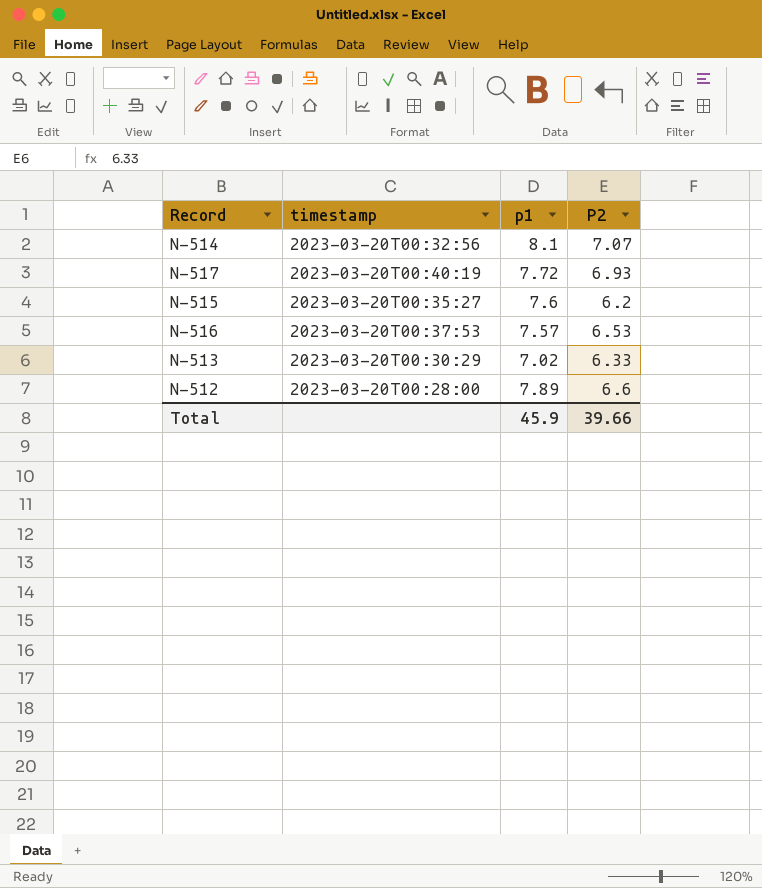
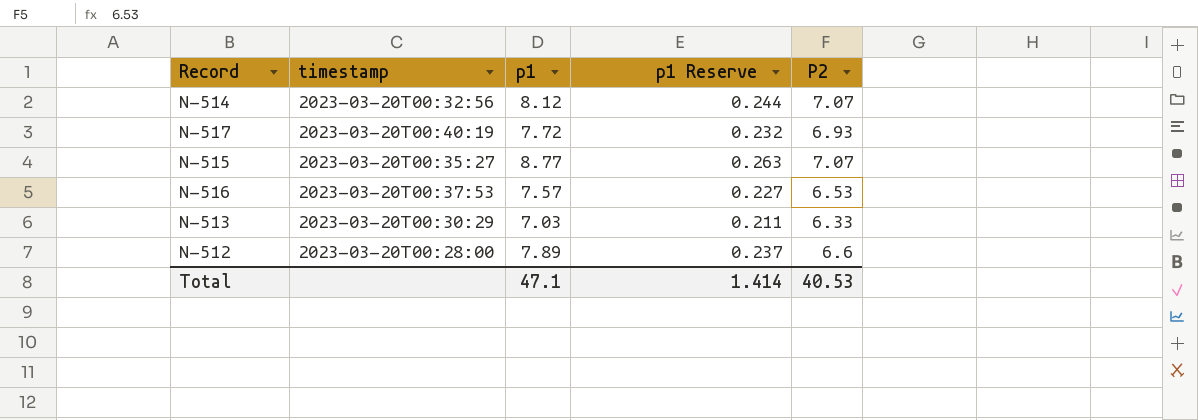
column p1 Reserve | formula: none -> [p1] * 0.03
N-514 | p1: 8.1 -> 8.12
N-515 | p1: 7.6 -> 8.77
N-515 | P2: 6.2 -> 7.07
N-513 | p1: 7.02 -> 7.03
Total | p1: 45.9 -> 47.1
Total | P2: 39.66 -> 40.53

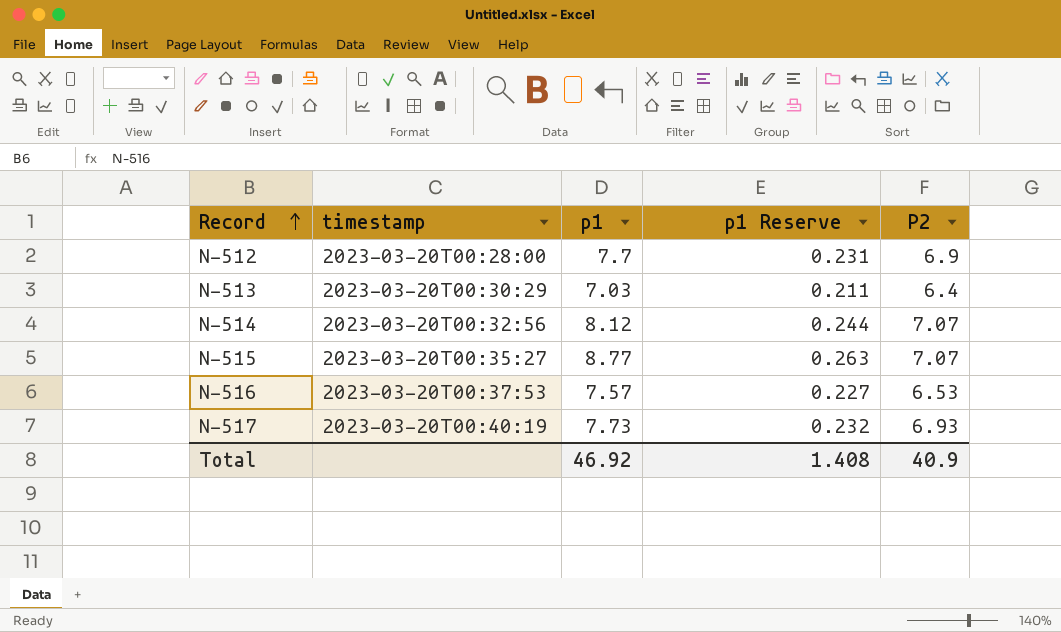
row order: none -> Record ascending
N-512 | p1: 7.89 -> 7.7
N-512 | p1 Reserve: 0.237 -> 0.231
N-512 | P2: 6.6 -> 6.9
N-513 | P2: 6.33 -> 6.4
N-517 | p1: 7.72 -> 7.73
Total | p1: 47.1 -> 46.92
Total | p1 Reserve: 1.414 -> 1.408
Total | P2: 40.53 -> 40.9

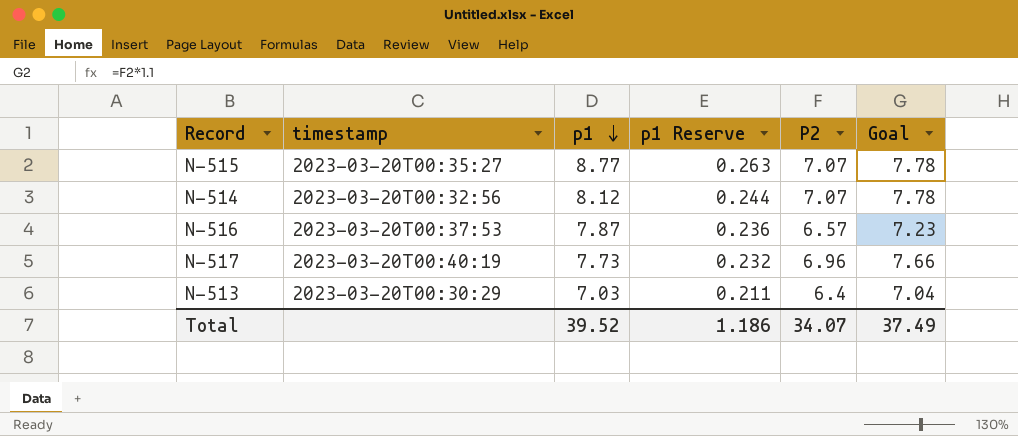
row order: Record ascending -> p1 descending
column Goal | formula: none -> [P2] * 1.1
row N-512: 2023-03-20T00:28:00 | 7.7 | 0.231 | 6.9 -> none
N-516 | p1: 7.57 -> 7.87
N-516 | p1 Reserve: 0.227 -> 0.236
N-516 | P2: 6.53 -> 6.57
N-517 | P2: 6.93 -> 6.96
Total | p1: 46.92 -> 39.52
Total | p1 Reserve: 1.408 -> 1.186
Total | P2: 40.9 -> 34.07

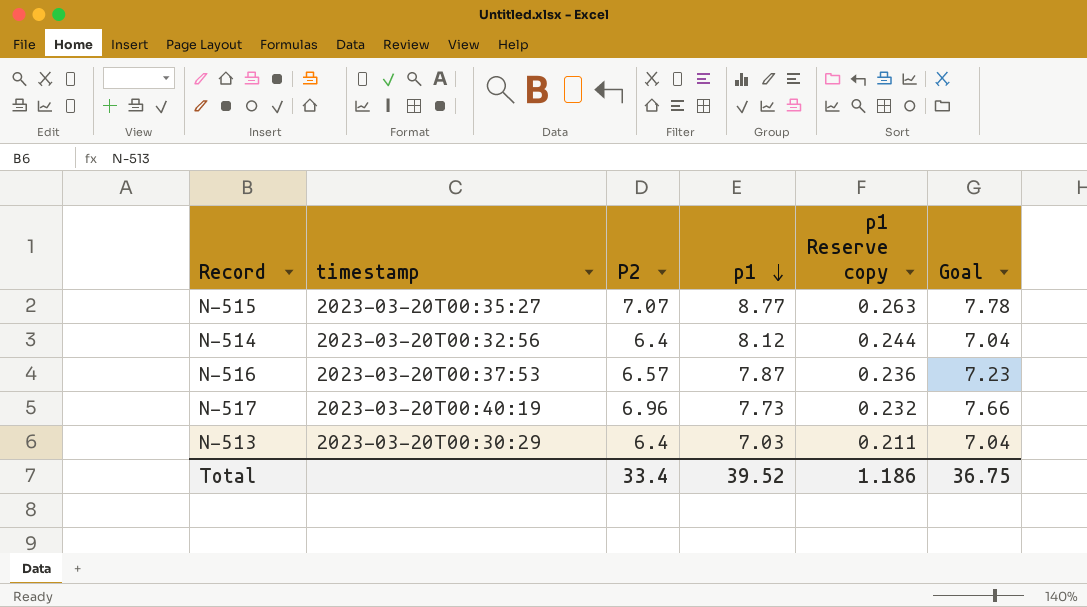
column P2 | position: 5 -> 3
column name: p1 Reserve -> p1 Reserve copy
N-514 | P2: 7.07 -> 6.4
N-514 | Goal: 7.78 -> 7.04
Total | P2: 34.07 -> 33.4
Total | Goal: 37.49 -> 36.75

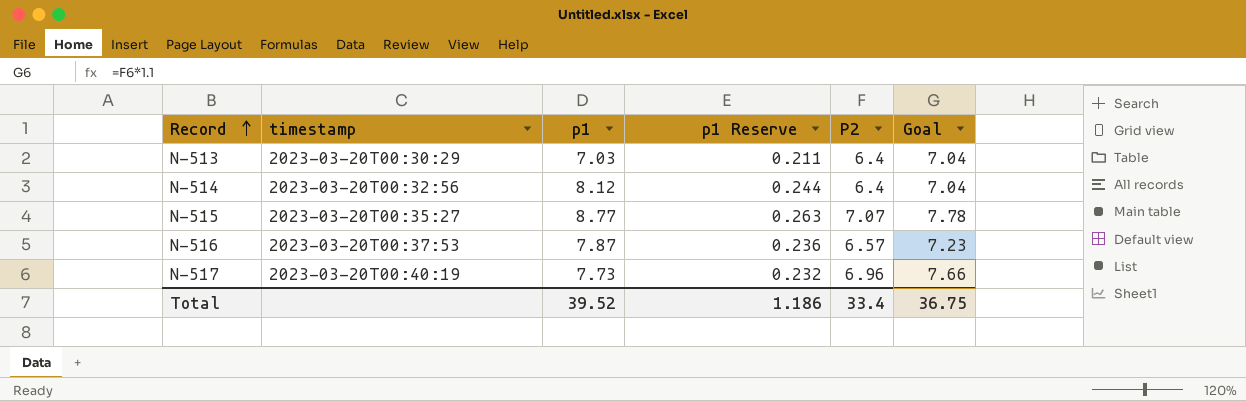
row order: p1 descending -> Record ascending
column name: p1 Reserve copy -> p1 Reserve
column P2 | position: 3 -> 5

